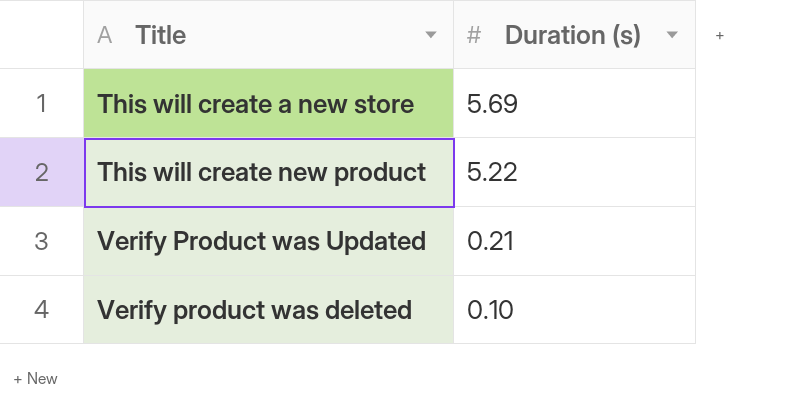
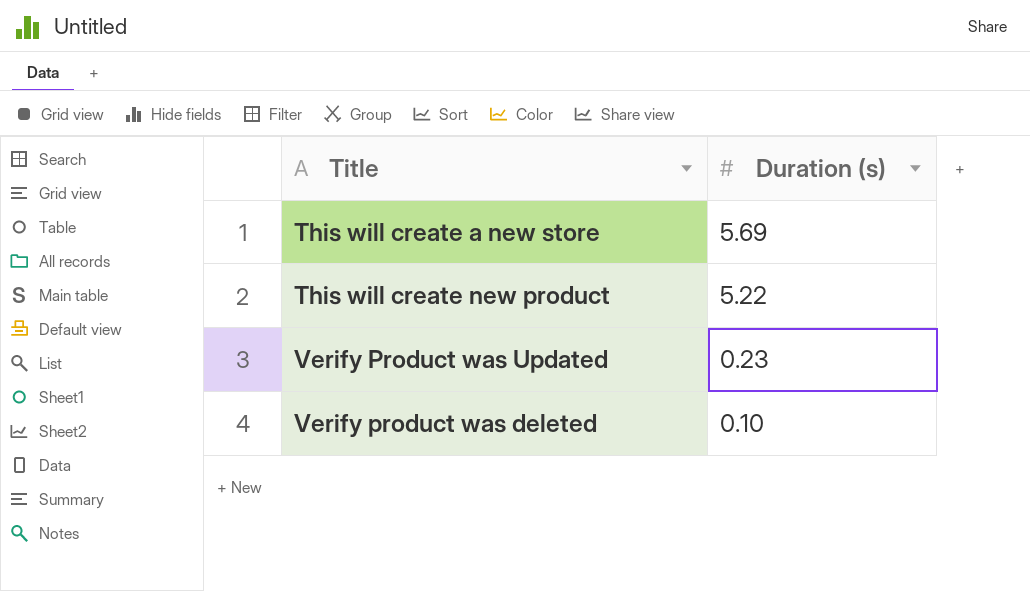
Verify Product was Updated | Duration (s): 0.21 -> 0.23

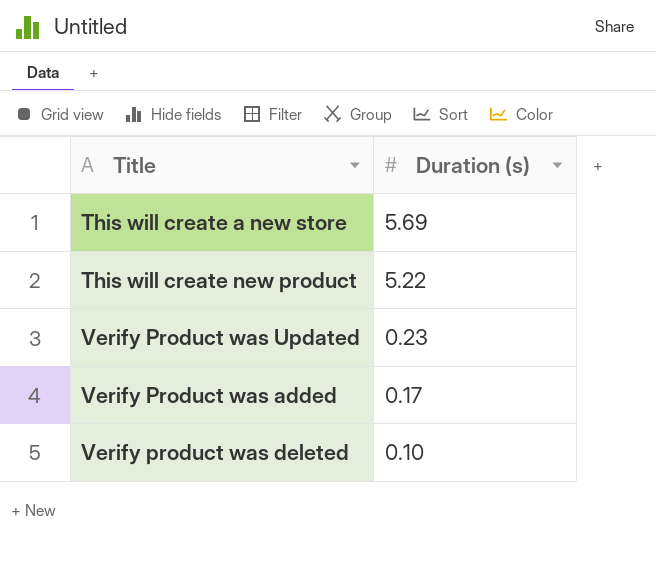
row Verify Product was added: none -> 0.17

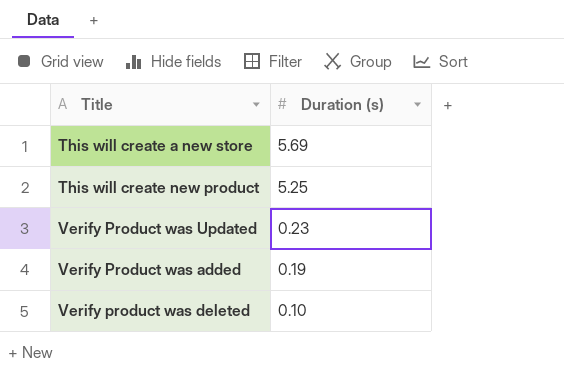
This will create new product | Duration (s): 5.22 -> 5.25
Verify Product was added | Duration (s): 0.17 -> 0.19

